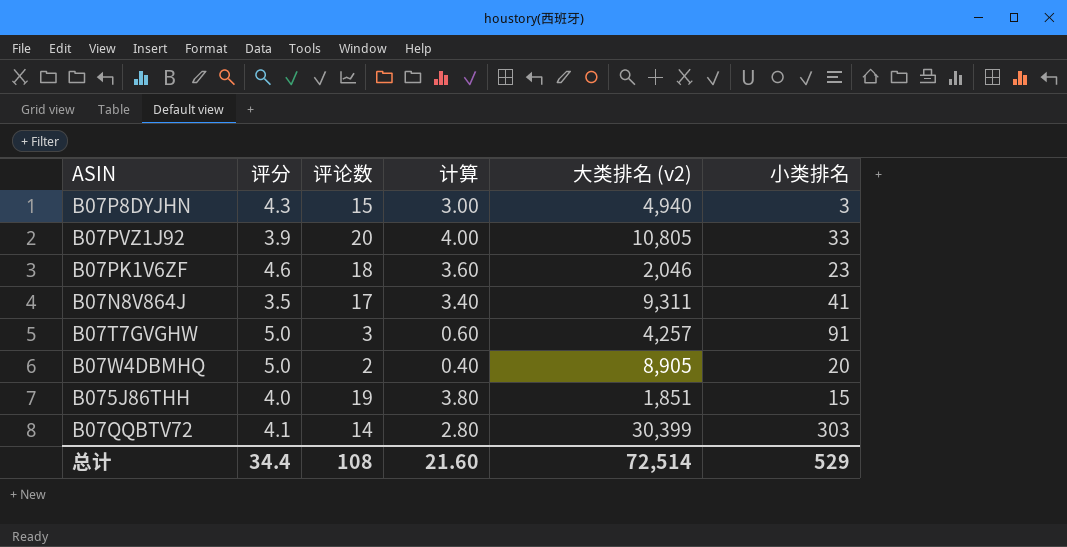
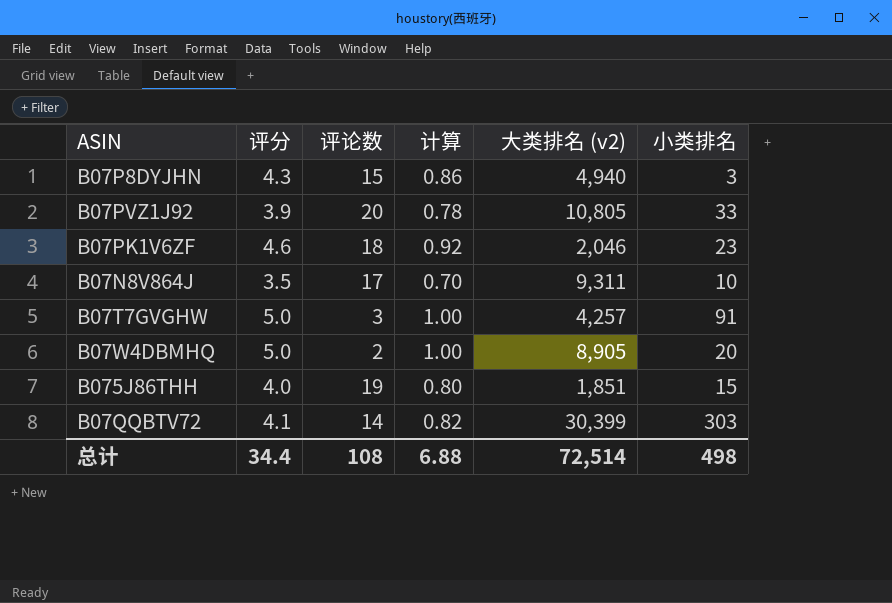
column 计算 | formula: [评论数] * 0.2 -> [评分] * 0.2
B07N8V864J | 小类排名: 41 -> 10
总计 | 计算: 21.60 -> 6.88
总计 | 小类排名: 529 -> 498

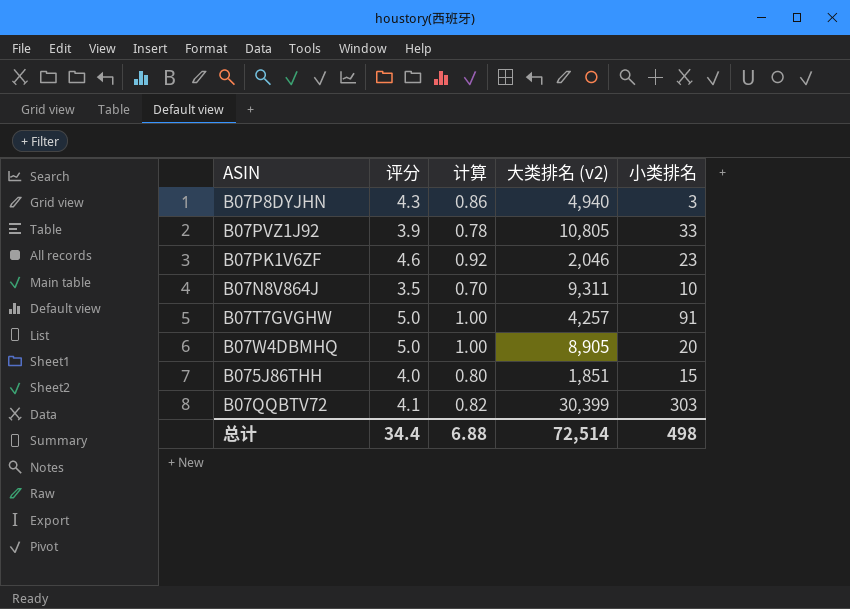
column 评论数 | position: 3 -> none

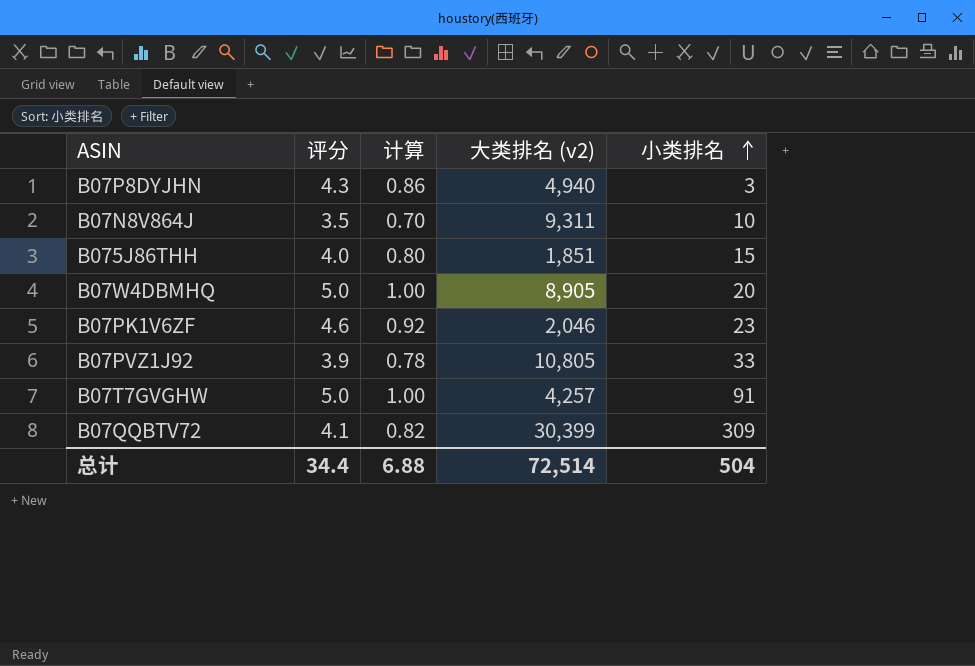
row order: none -> 小类排名 ascending
B07QQBTV72 | 小类排名: 303 -> 309
总计 | 小类排名: 498 -> 504

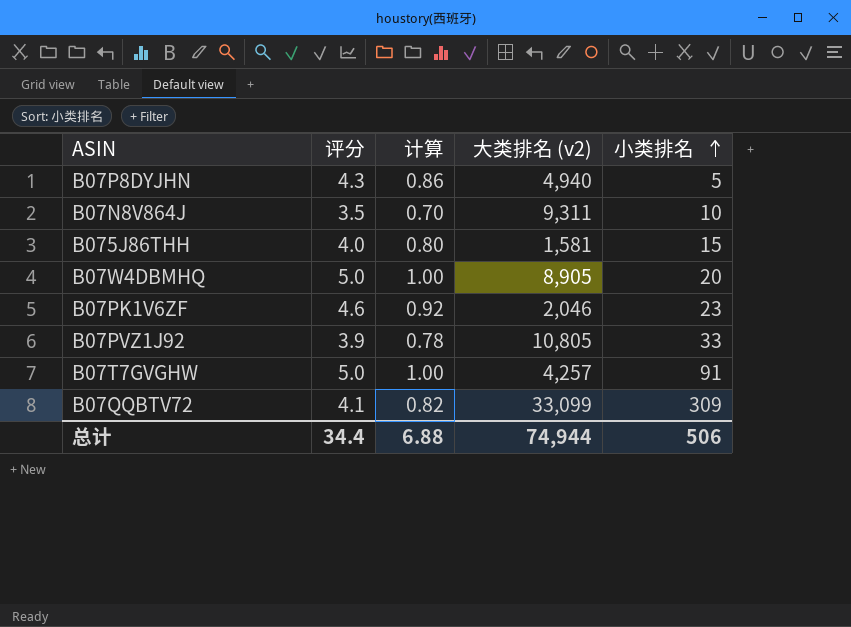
B07P8DYJHN | 小类排名: 3 -> 5
B075J86THH | 大类排名 (v2): 1,851 -> 1,581
B07QQBTV72 | 大类排名 (v2): 30,399 -> 33,099
总计 | 大类排名 (v2): 72,514 -> 74,944
总计 | 小类排名: 504 -> 506

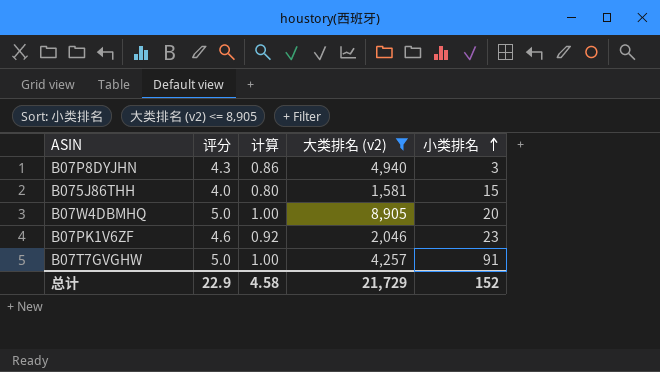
filter: none -> 大类排名 (v2) <= 8,905
B07P8DYJHN | 小类排名: 5 -> 3
总计 | 评分: 34.4 -> 22.9
总计 | 计算: 6.88 -> 4.58
总计 | 大类排名 (v2): 74,944 -> 21,729
总计 | 小类排名: 506 -> 152

